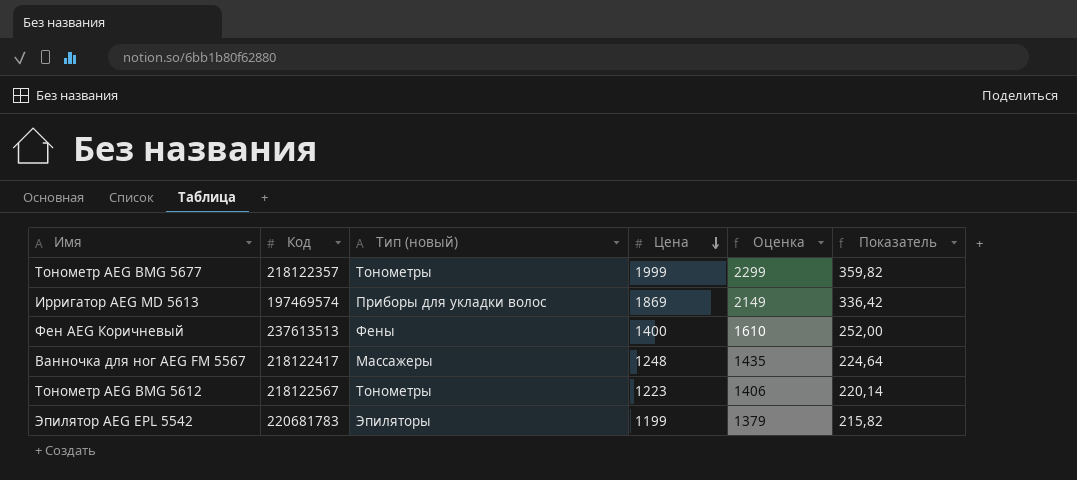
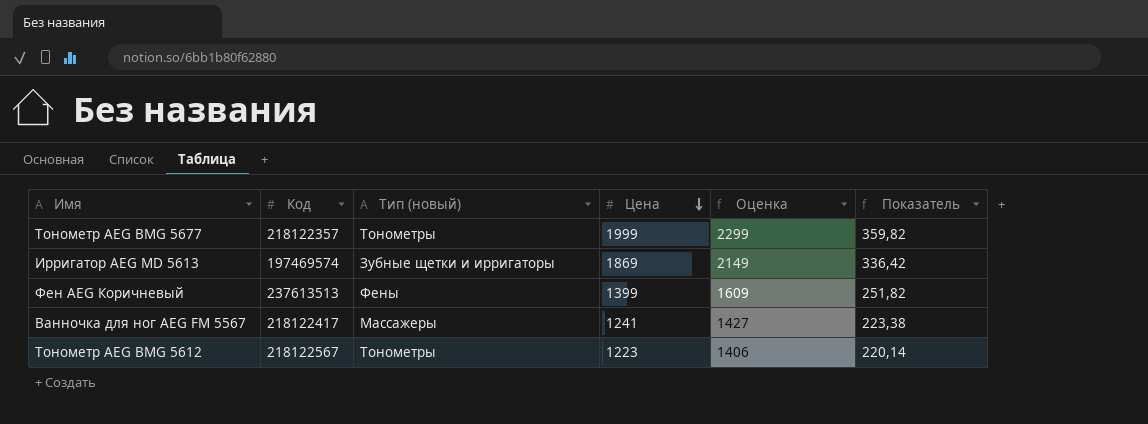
row Эпилятор AEG EPL 5542: 220681783 | Эпиляторы | 1199 | 1379 | 215,82 -> none
Ирригатор AEG MD 5613 | Тип (новый): Приборы для укладки волос -> Зубные щетки и ирригаторы
Фен AEG Коричневый | Цена: 1400 -> 1399
Фен AEG Коричневый | Оценка: 1610 -> 1609
Фен AEG Коричневый | Показатель: 252,00 -> 251,82
Ванночка для ног AEG FM 5567 | Цена: 1248 -> 1241
Ванночка для ног AEG FM 5567 | Оценка: 1435 -> 1427
Ванночка для ног AEG FM 5567 | Показатель: 224,64 -> 223,38

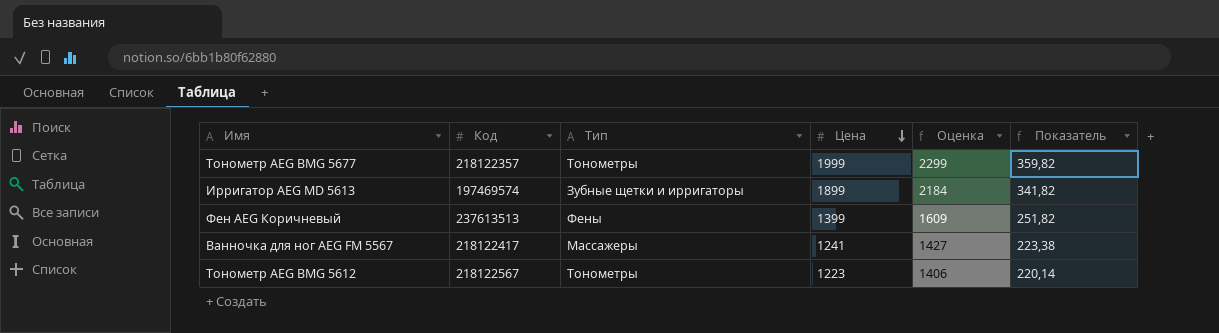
column name: Тип (новый) -> Тип
Ирригатор AEG MD 5613 | Цена: 1869 -> 1899
Ирригатор AEG MD 5613 | Оценка: 2149 -> 2184
Ирригатор AEG MD 5613 | Показатель: 336,42 -> 341,82

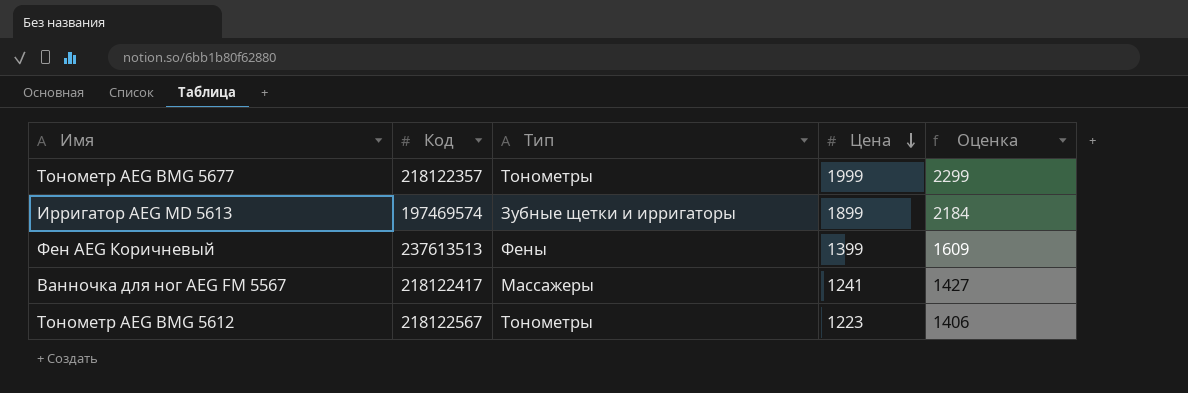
column Показатель | formula: [Цена] * 0,18 -> none

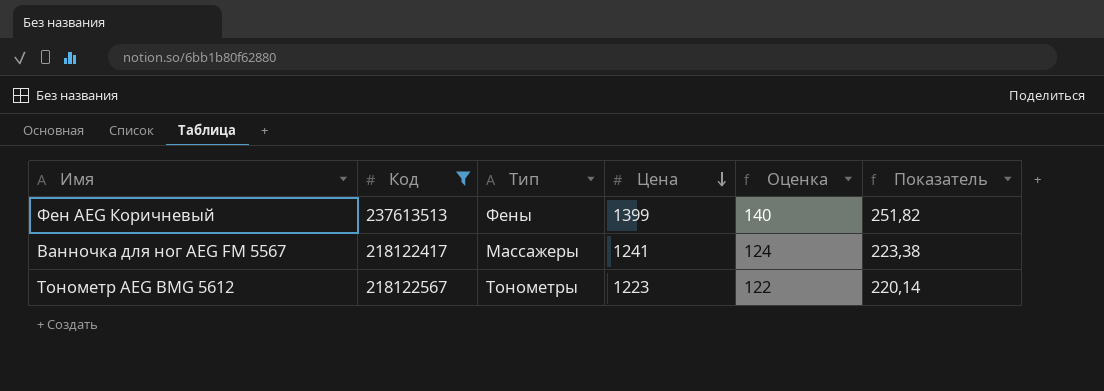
filter: none -> Код >= 218122417
column Оценка | formula: [Цена] * 1,15 -> [Цена] * 0,1
column Показатель | formula: none -> [Цена] * 0,18

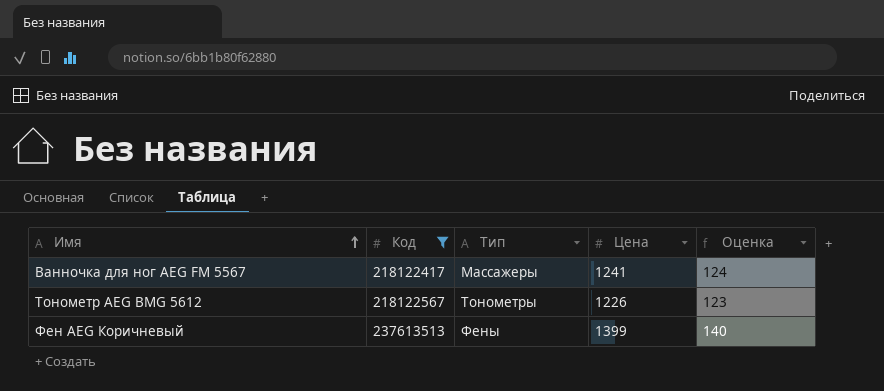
row order: Цена descending -> Имя ascending
column Показатель | formula: [Цена] * 0,18 -> none
Тонометр AEG BMG 5612 | Цена: 1223 -> 1226
Тонометр AEG BMG 5612 | Оценка: 122 -> 123

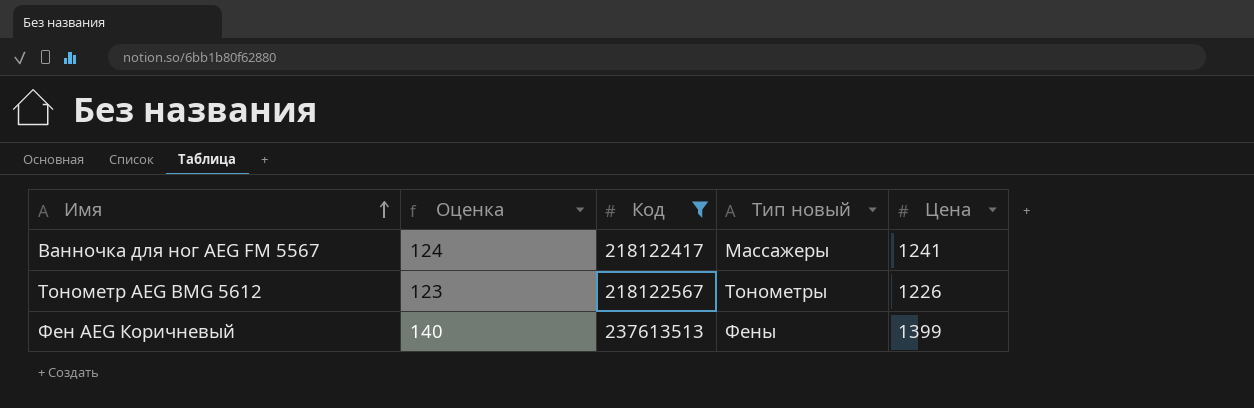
column Оценка | position: 5 -> 2
column name: Тип -> Тип новый

